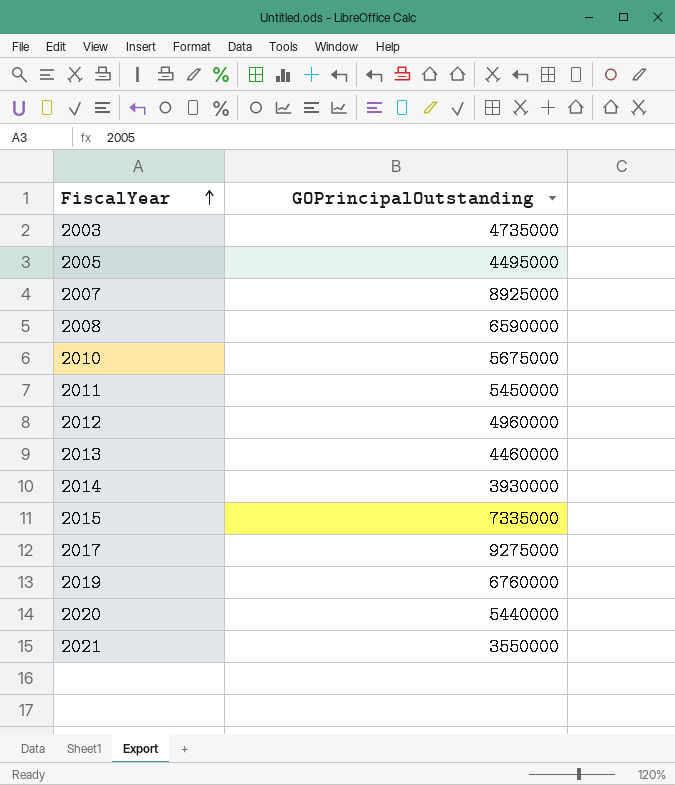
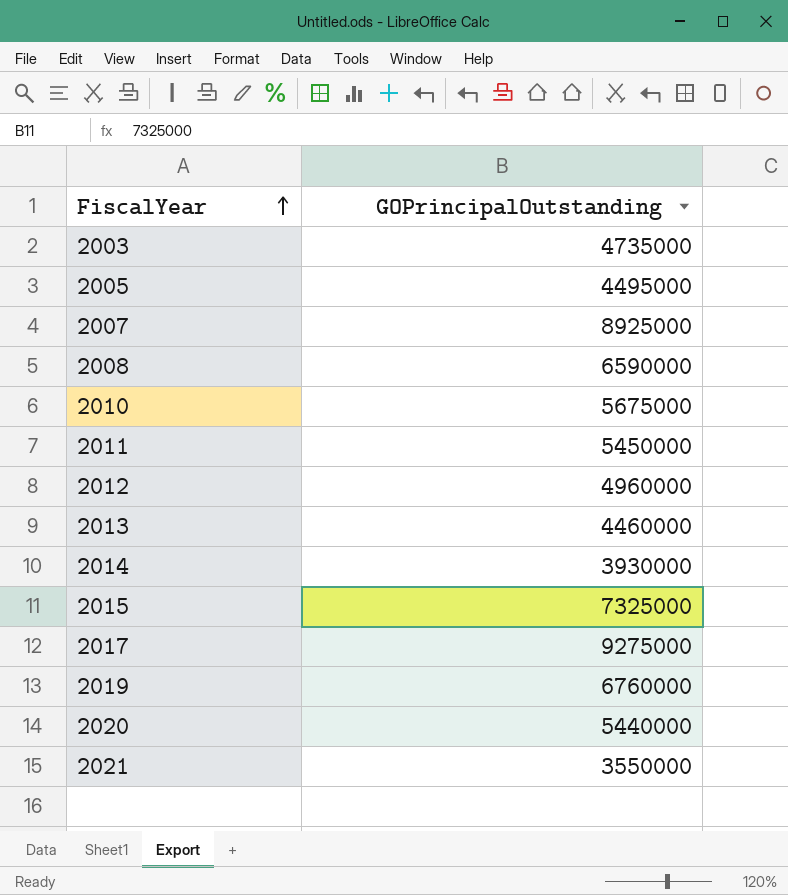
2015 | GOPrincipalOutstanding: 7335000 -> 7325000

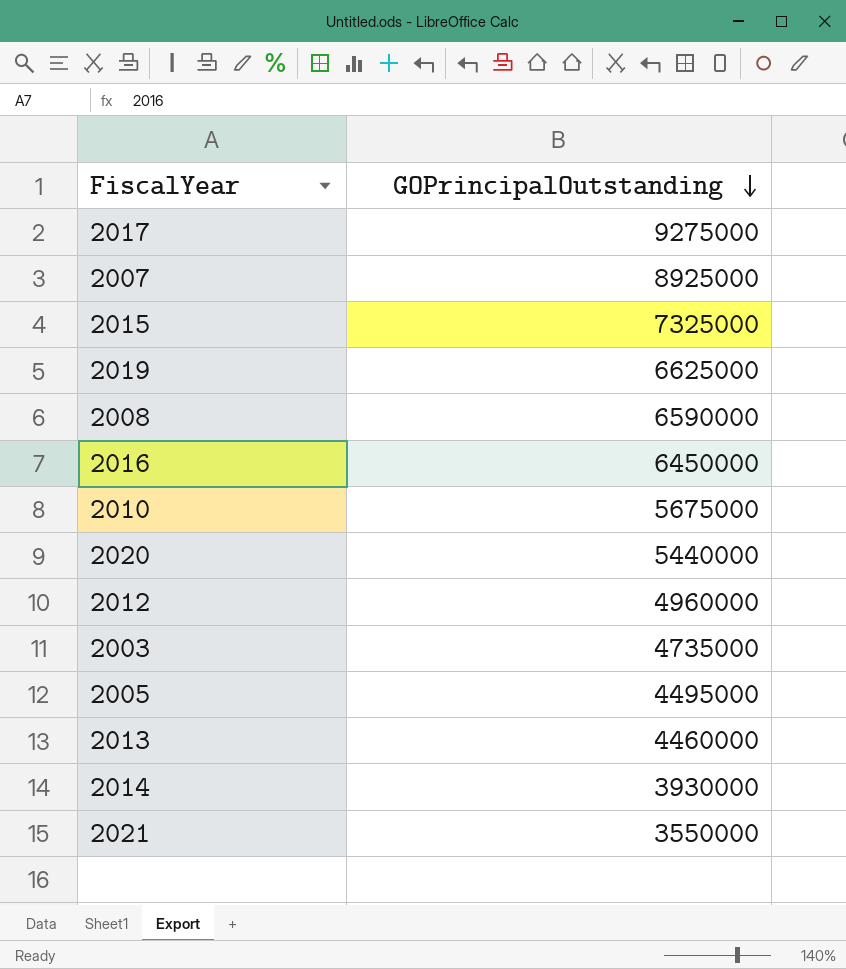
row order: FiscalYear ascending -> GOPrincipalOutstanding descending
row 2011: 5450000 -> none
2019 | GOPrincipalOutstanding: 6760000 -> 6625000
row 2016: none -> 6450000

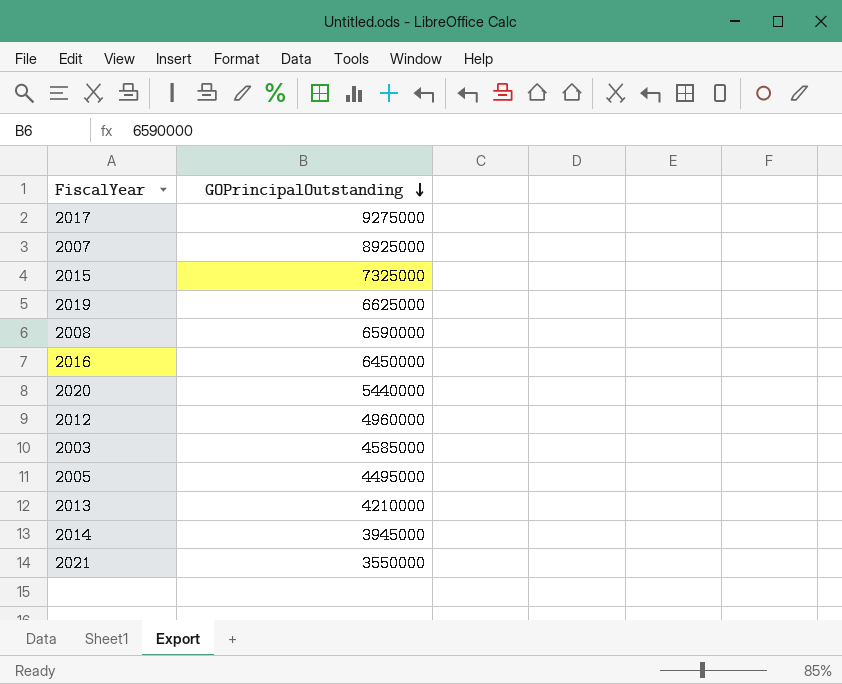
row 2010: 5675000 -> none
2003 | GOPrincipalOutstanding: 4735000 -> 4585000
2013 | GOPrincipalOutstanding: 4460000 -> 4210000
2014 | GOPrincipalOutstanding: 3930000 -> 3945000

